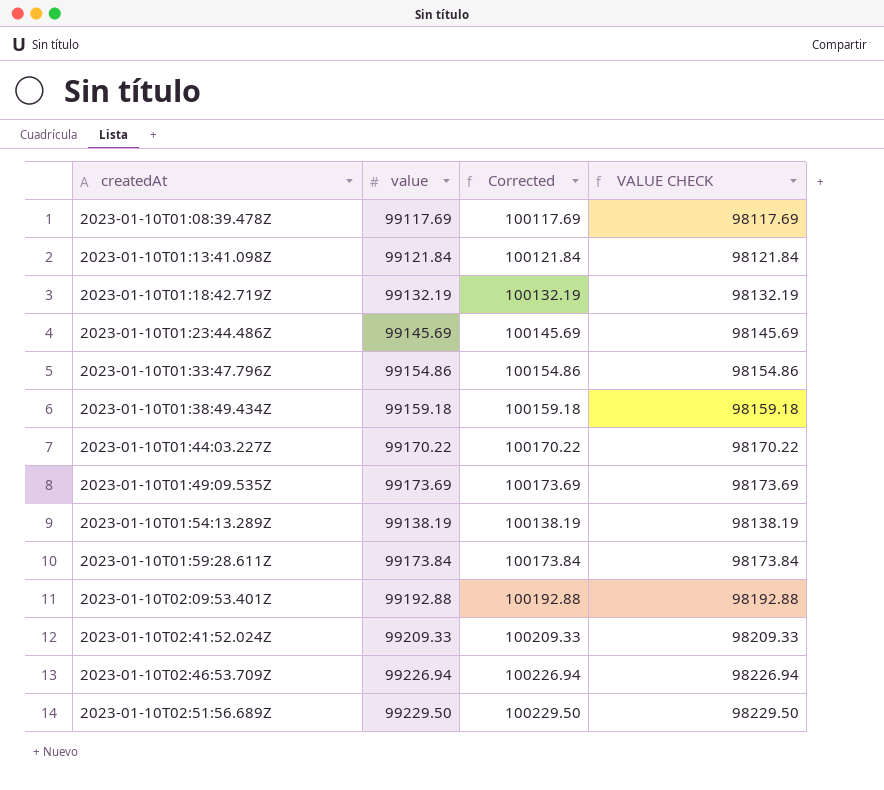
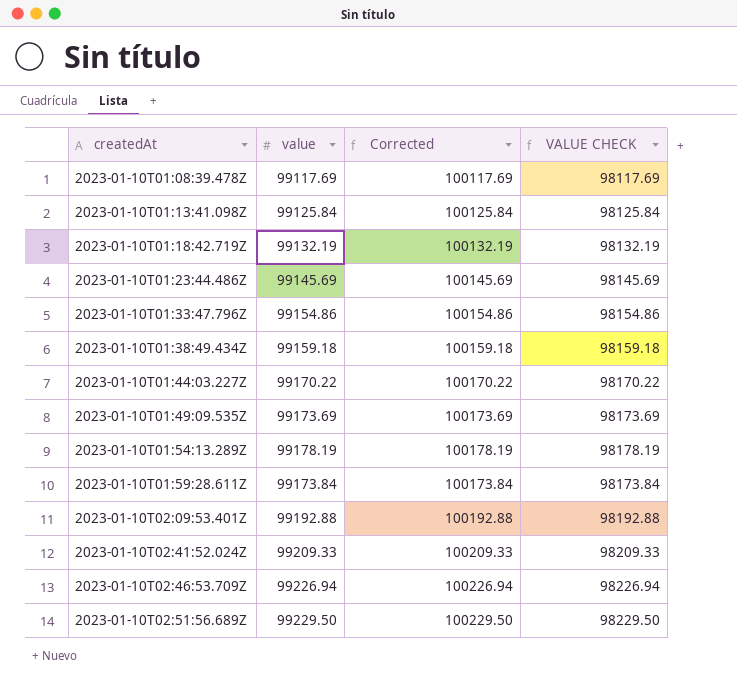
2023-01-10T01:13:41.098Z | value: 99121.84 -> 99125.84
2023-01-10T01:13:41.098Z | Corrected: 100121.84 -> 100125.84
2023-01-10T01:13:41.098Z | VALUE CHECK: 98121.84 -> 98125.84
2023-01-10T01:54:13.289Z | value: 99138.19 -> 99178.19
2023-01-10T01:54:13.289Z | Corrected: 100138.19 -> 100178.19
2023-01-10T01:54:13.289Z | VALUE CHECK: 98138.19 -> 98178.19

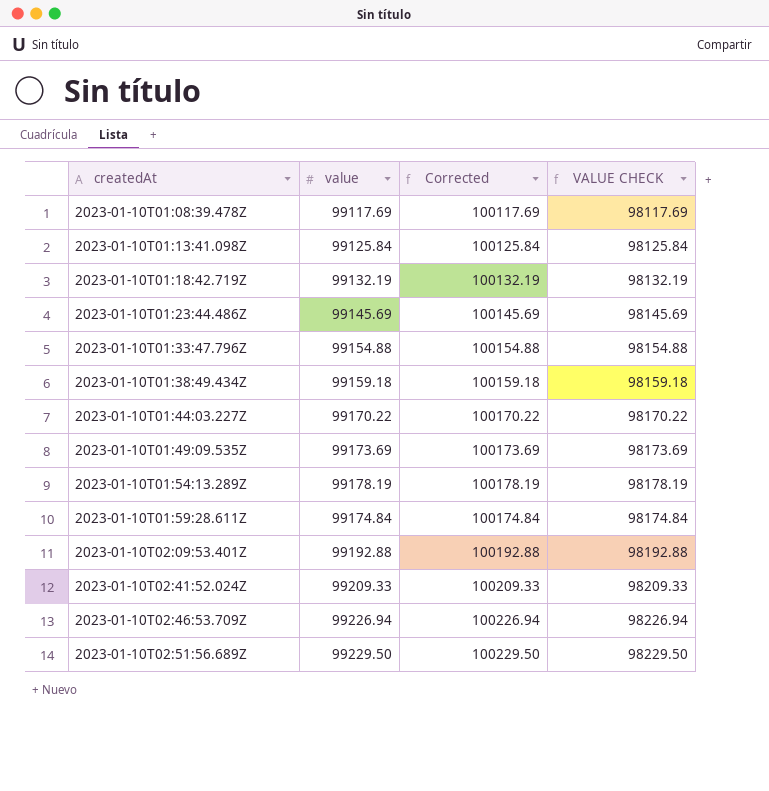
2023-01-10T01:33:47.796Z | value: 99154.86 -> 99154.88
2023-01-10T01:33:47.796Z | Corrected: 100154.86 -> 100154.88
2023-01-10T01:33:47.796Z | VALUE CHECK: 98154.86 -> 98154.88
2023-01-10T01:59:28.611Z | value: 99173.84 -> 99174.84
2023-01-10T01:59:28.611Z | Corrected: 100173.84 -> 100174.84
2023-01-10T01:59:28.611Z | VALUE CHECK: 98173.84 -> 98174.84

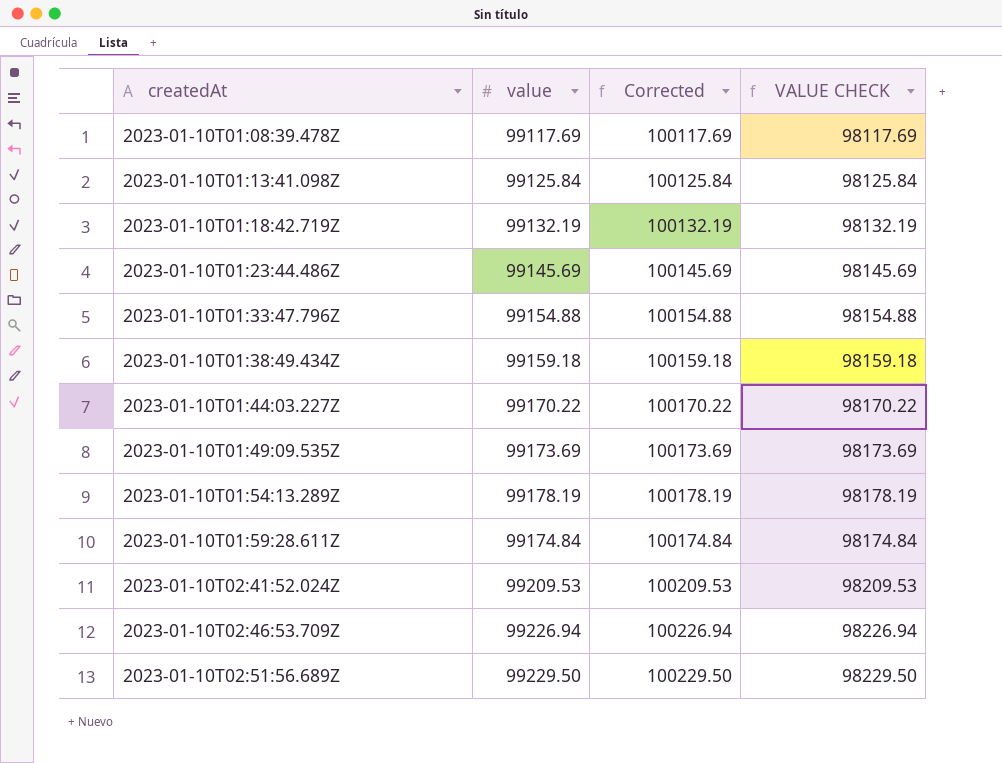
row 2023-01-10T02:09:53.401Z: 99192.88 | 100192.88 | 98192.88 -> none
2023-01-10T02:41:52.024Z | value: 99209.33 -> 99209.53
2023-01-10T02:41:52.024Z | Corrected: 100209.33 -> 100209.53
2023-01-10T02:41:52.024Z | VALUE CHECK: 98209.33 -> 98209.53

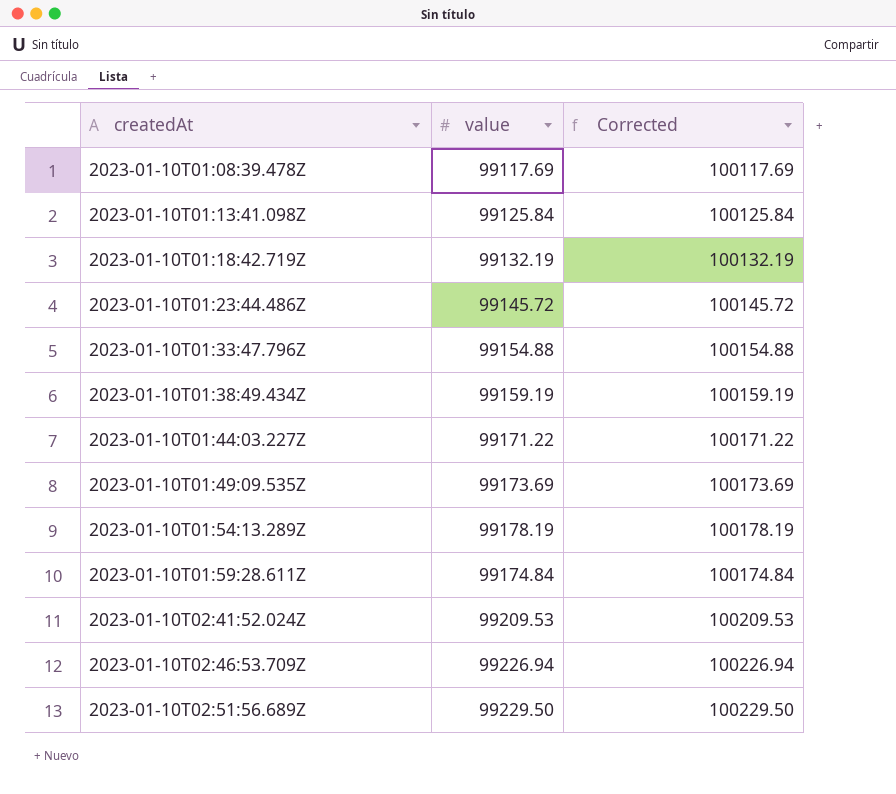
column VALUE CHECK | formula: [value] - 1000 -> none
2023-01-10T01:23:44.486Z | value: 99145.69 -> 99145.72
2023-01-10T01:23:44.486Z | Corrected: 100145.69 -> 100145.72
2023-01-10T01:38:49.434Z | value: 99159.18 -> 99159.19
2023-01-10T01:38:49.434Z | Corrected: 100159.18 -> 100159.19
2023-01-10T01:44:03.227Z | value: 99170.22 -> 99171.22
2023-01-10T01:44:03.227Z | Corrected: 100170.22 -> 100171.22

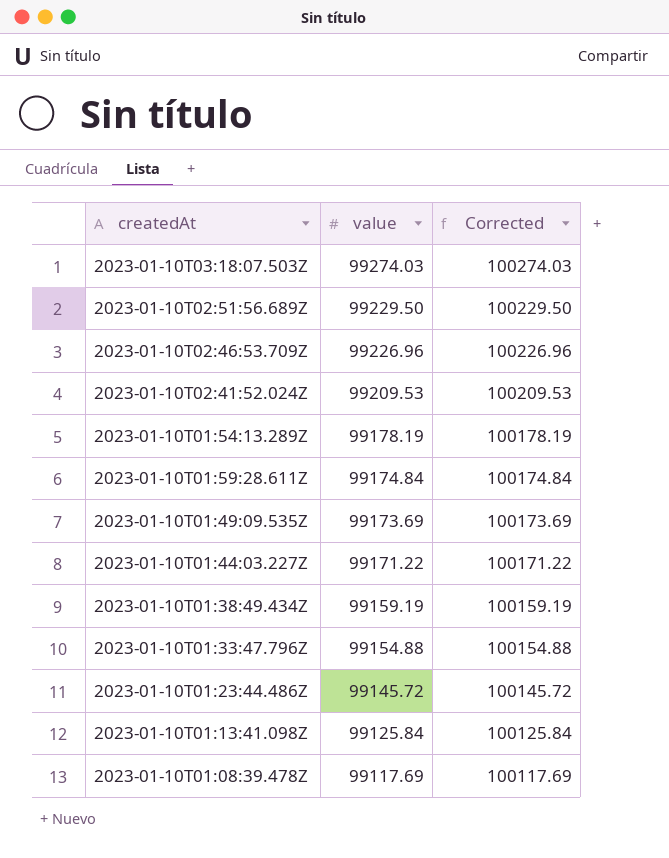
row order: createdAt ascending -> value descending
row 2023-01-10T01:18:42.719Z: 99132.19 | 100132.19 -> none
row 2023-01-10T03:18:07.503Z: none -> 99274.03 | 100274.03
2023-01-10T02:46:53.709Z | value: 99226.94 -> 99226.96
2023-01-10T02:46:53.709Z | Corrected: 100226.94 -> 100226.96

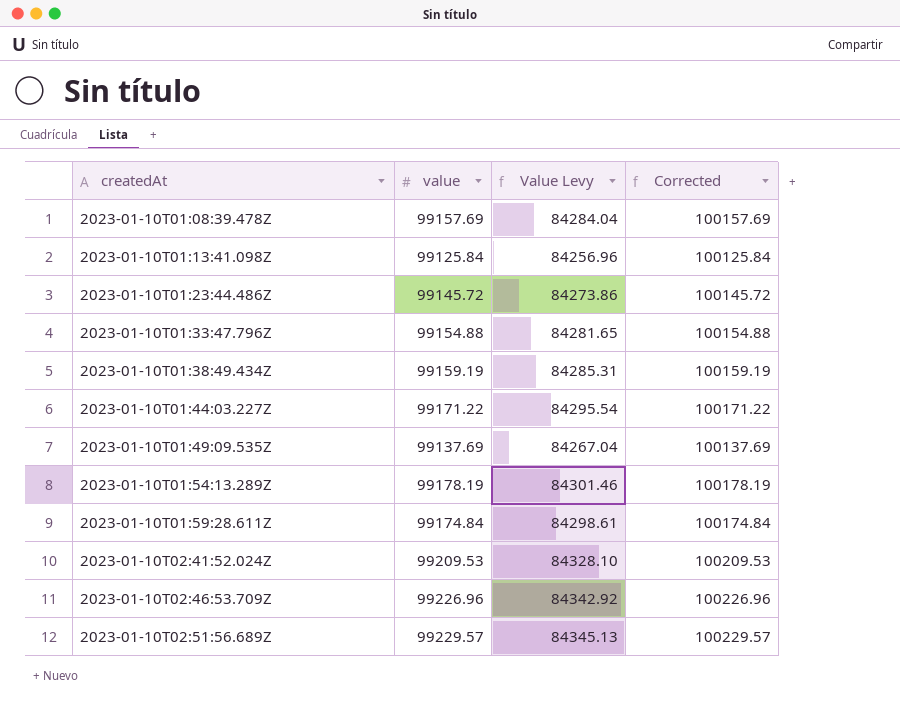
row order: value descending -> createdAt ascending
column Value Levy | formula: none -> [value] * 0.85
row 2023-01-10T03:18:07.503Z: 99274.03 | 100274.03 -> none
2023-01-10T01:08:39.478Z | value: 99117.69 -> 99157.69
2023-01-10T01:08:39.478Z | Corrected: 100117.69 -> 100157.69
2023-01-10T01:49:09.535Z | value: 99173.69 -> 99137.69
2023-01-10T01:49:09.535Z | Corrected: 100173.69 -> 100137.69
2023-01-10T02:51:56.689Z | value: 99229.50 -> 99229.57
2023-01-10T02:51:56.689Z | Corrected: 100229.50 -> 100229.57

